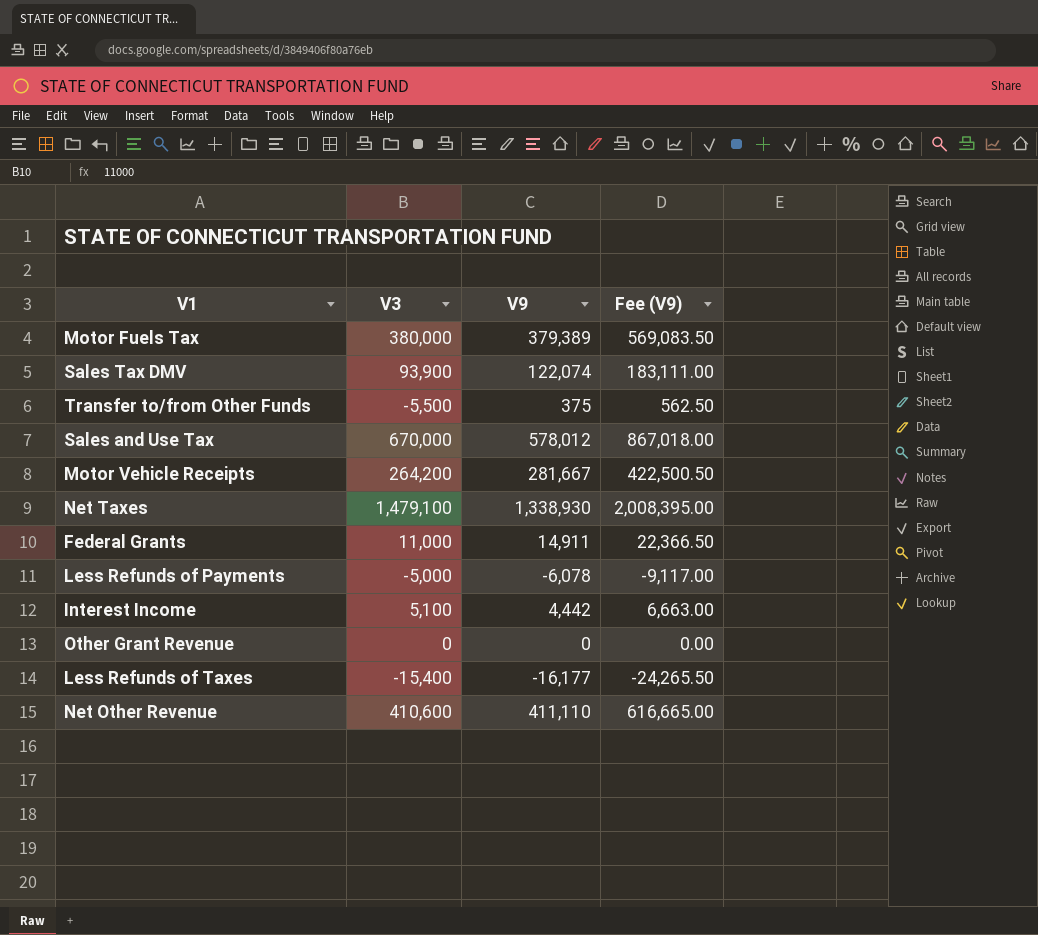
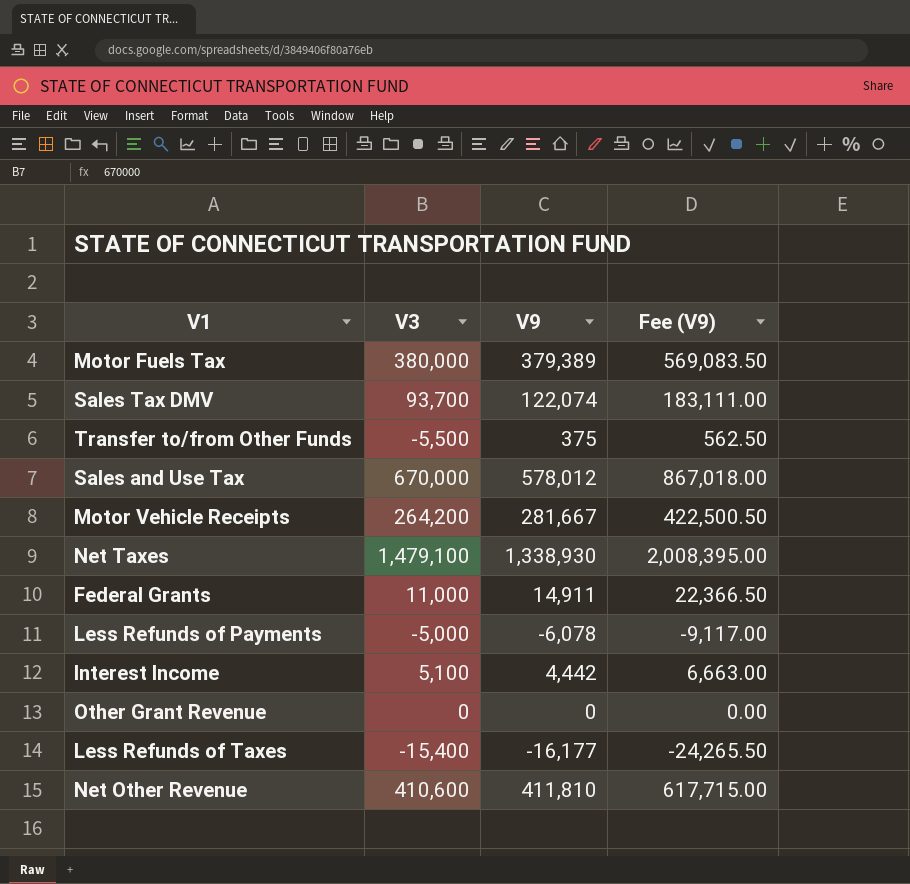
Sales Tax DMV | V3: 93,900 -> 93,700
Net Other Revenue | V9: 411,110 -> 411,810
Net Other Revenue | Fee (V9): 616,665.00 -> 617,715.00

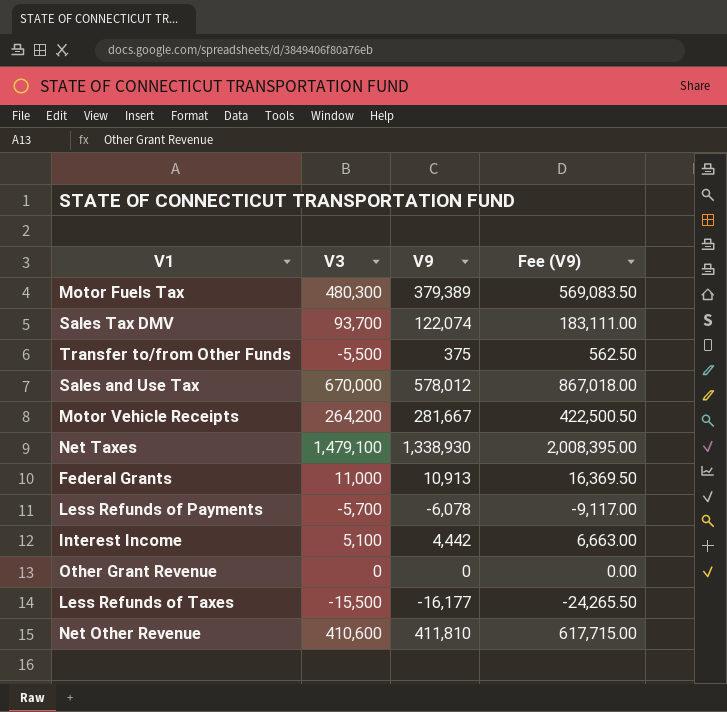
Motor Fuels Tax | V3: 380,000 -> 480,300
Federal Grants | V9: 14,911 -> 10,913
Federal Grants | Fee (V9): 22,366.50 -> 16,369.50
Less Refunds of Payments | V3: -5,000 -> -5,700
Less Refunds of Taxes | V3: -15,400 -> -15,500

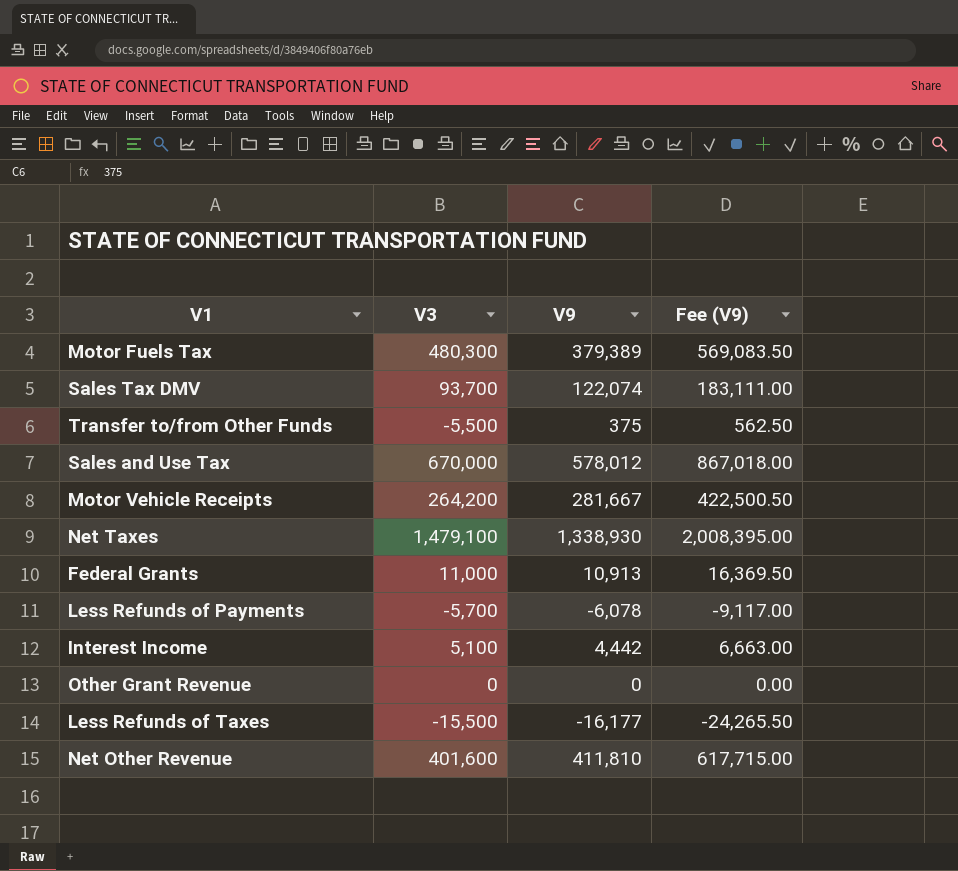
Net Other Revenue | V3: 410,600 -> 401,600

